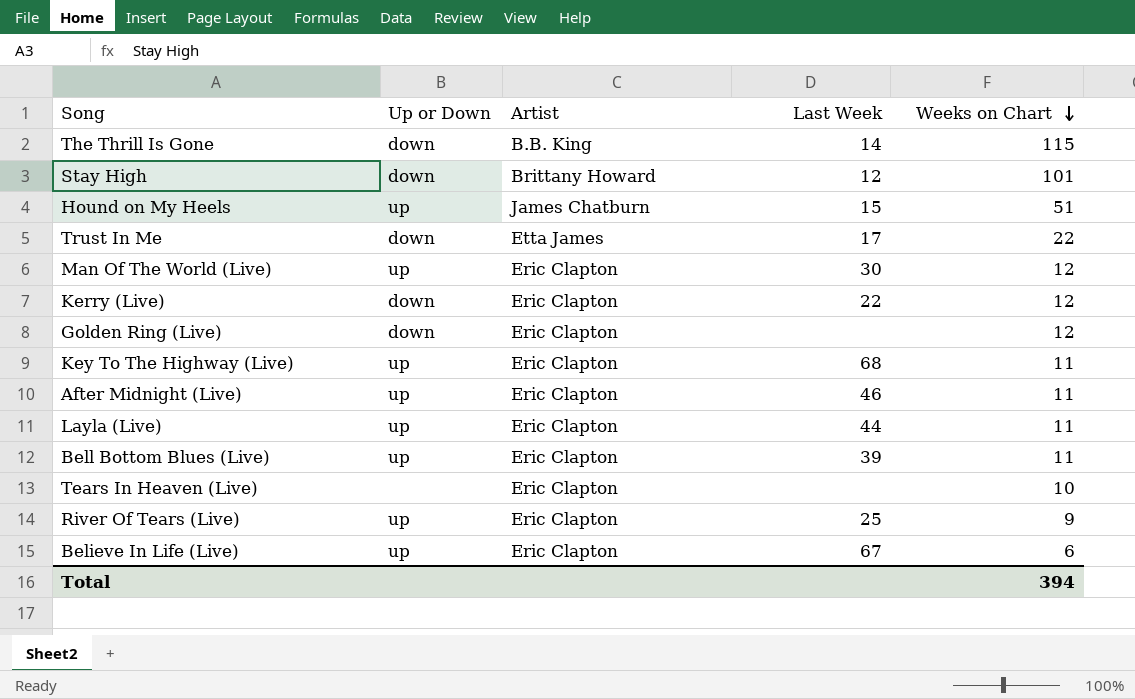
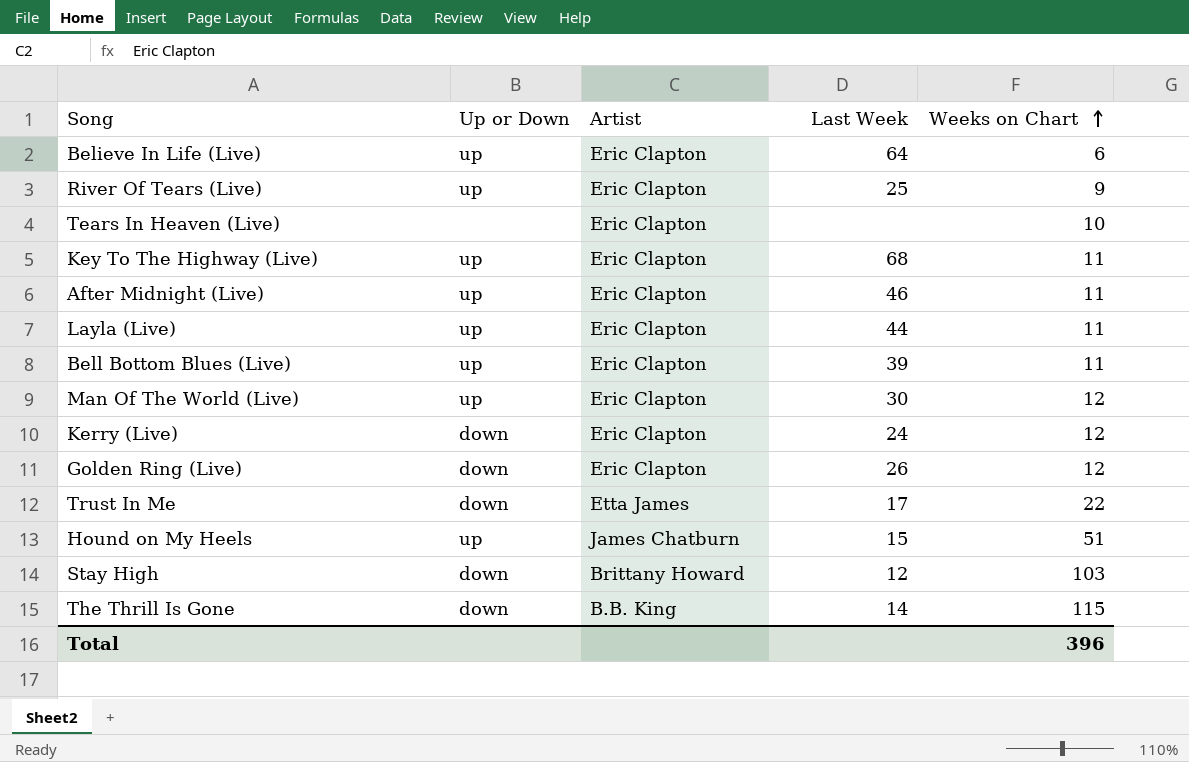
row order: Weeks on Chart descending -> Weeks on Chart ascending
Believe In Life (Live) | Last Week: 67 -> 64
Kerry (Live) | Last Week: 22 -> 24
Golden Ring (Live) | Last Week: none -> 26
Stay High | Weeks on Chart: 101 -> 103
Total | Weeks on Chart: 394 -> 396

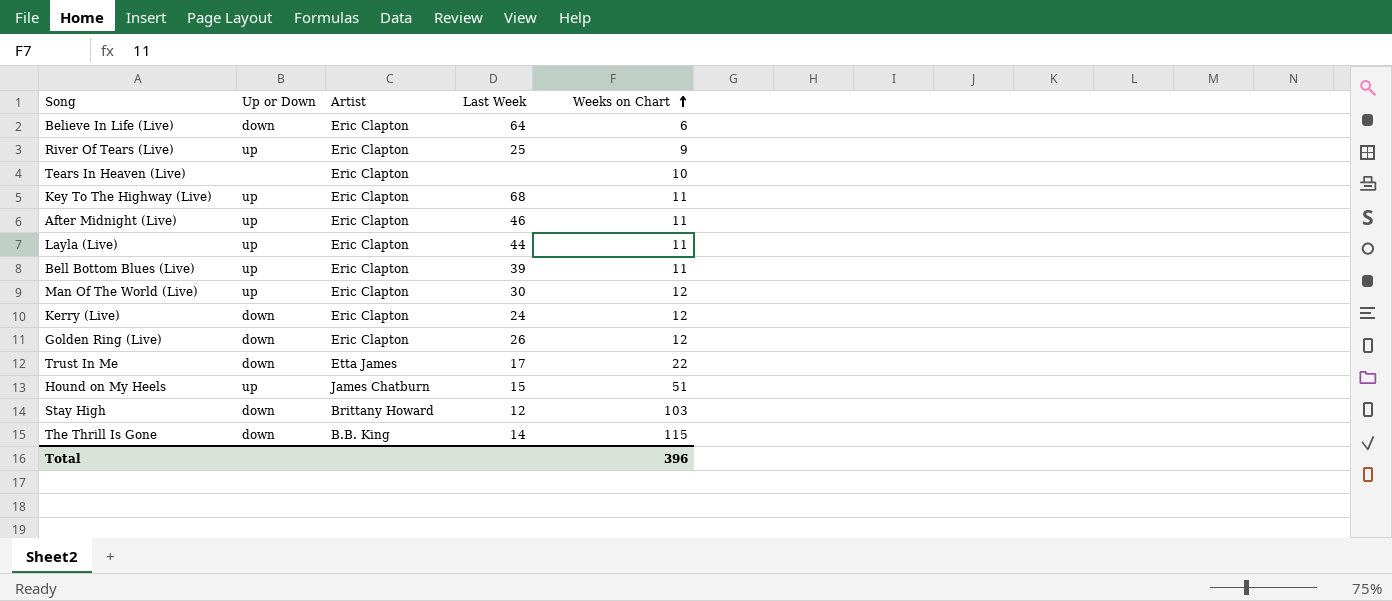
Believe In Life (Live) | Up or Down: up -> down

